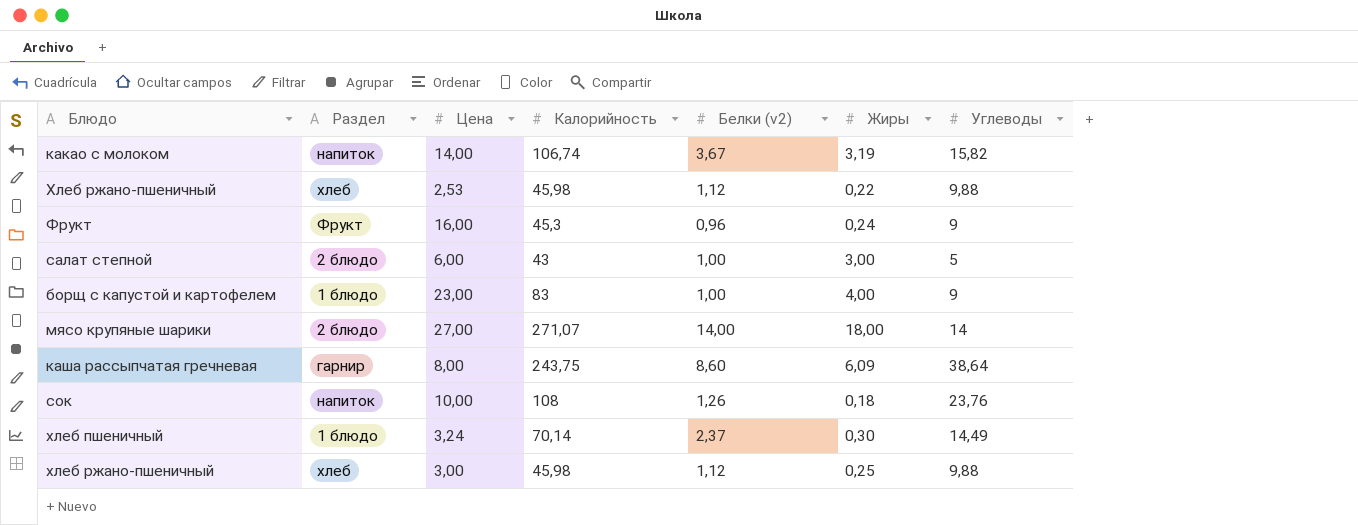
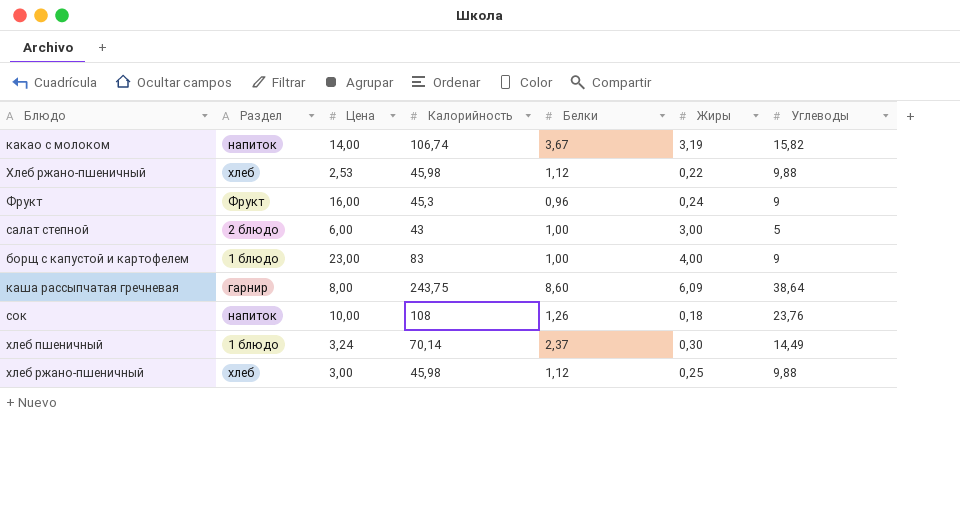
column name: Белки (v2) -> Белки
row мясо крупяные шарики: 2 блюдо | 27,00 | 271,07 | 14,00 | 18,00 | 14 -> none

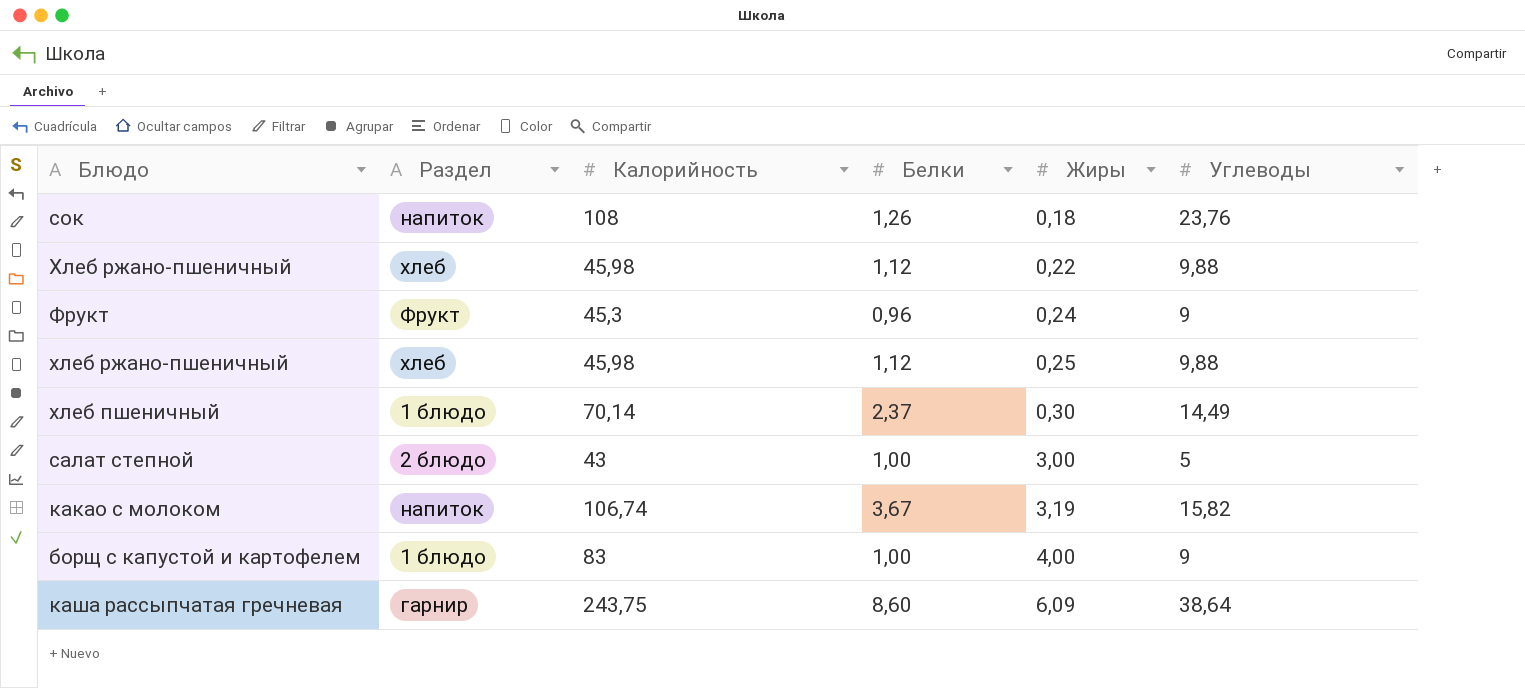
row order: none -> Жиры ascending
column Цена | position: 3 -> none

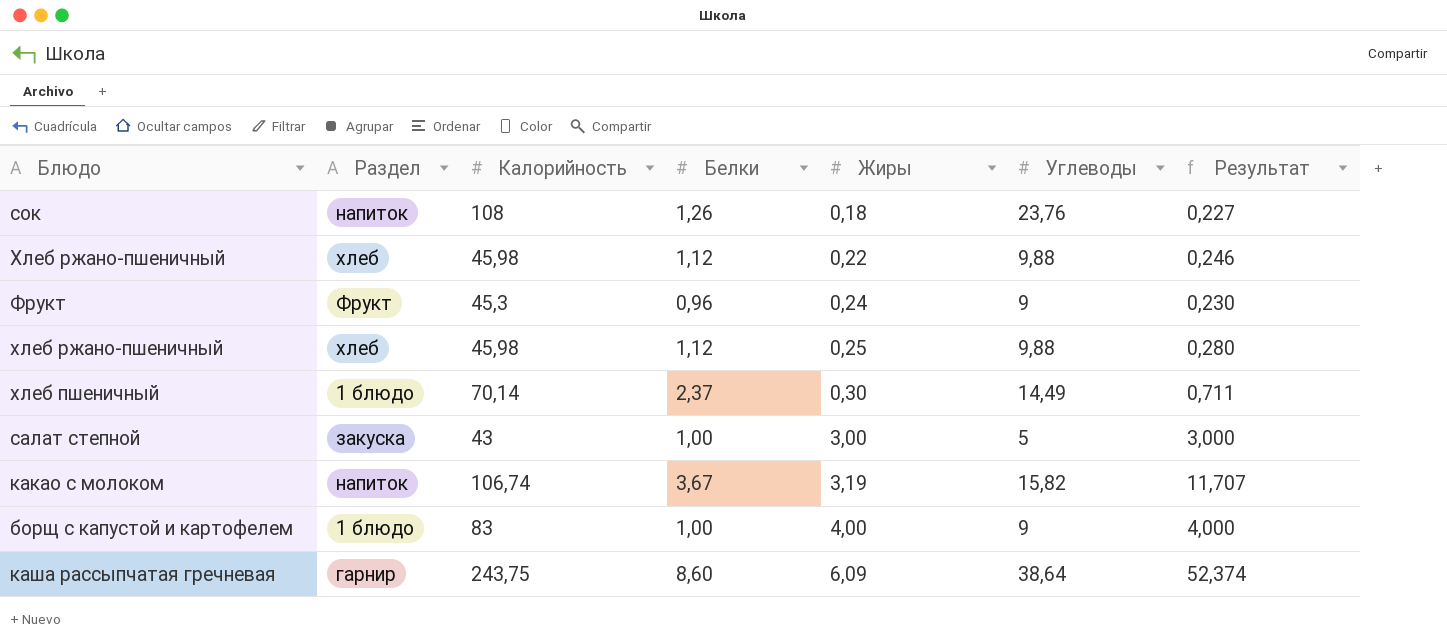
column Результат | formula: none -> [Белки] * [Жиры]
салат степной | Раздел: 2 блюдо -> закуска

